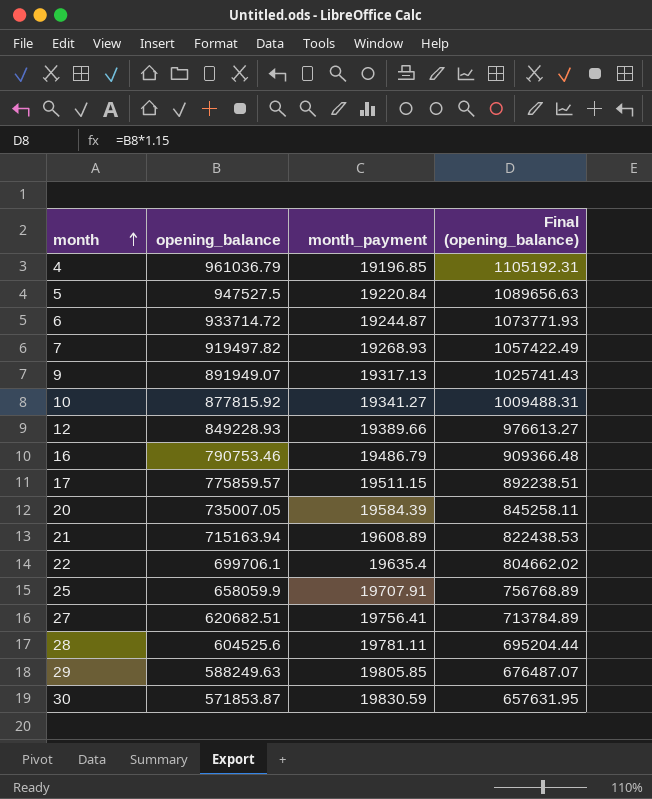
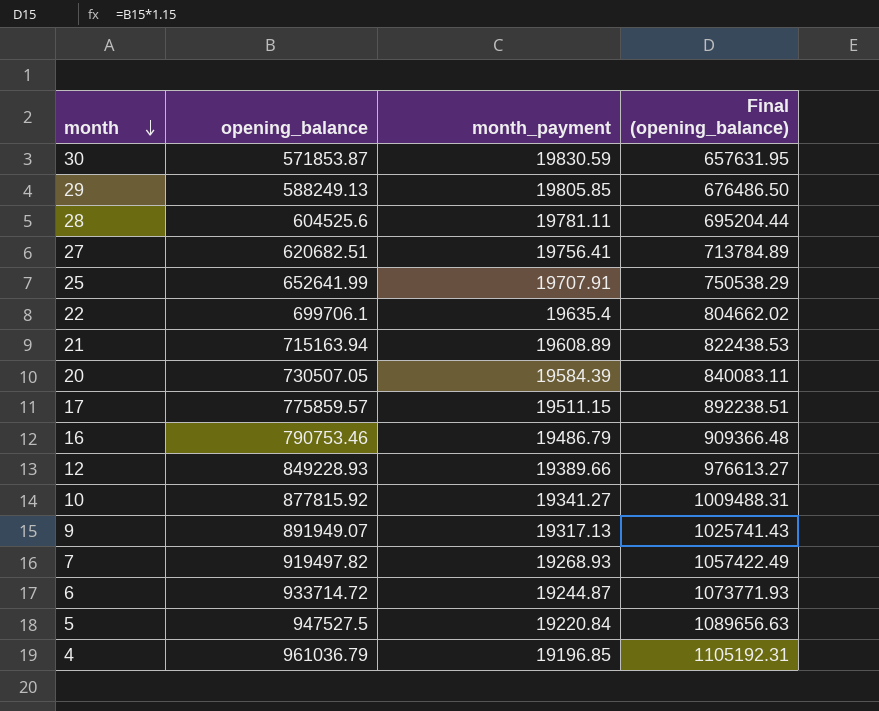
row order: month ascending -> month descending
29 | opening_balance: 588249.63 -> 588249.13
29 | Final (opening_balance): 676487.07 -> 676486.50
25 | opening_balance: 658059.9 -> 652641.99
25 | Final (opening_balance): 756768.89 -> 750538.29
20 | opening_balance: 735007.05 -> 730507.05
20 | Final (opening_balance): 845258.11 -> 840083.11

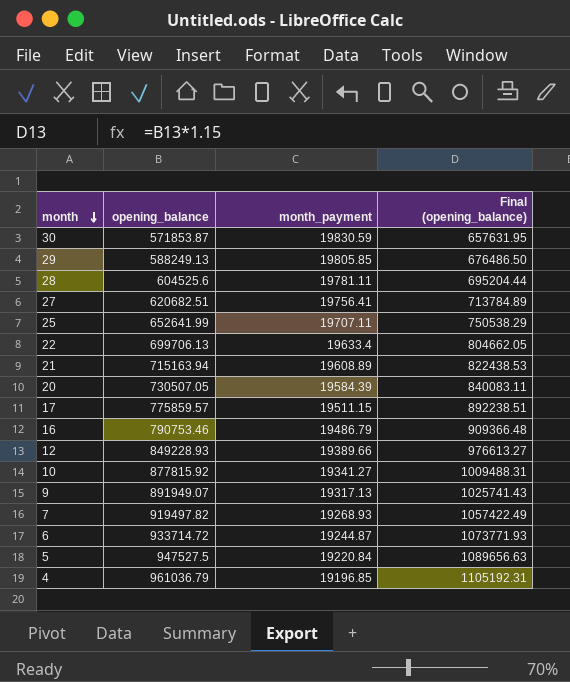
25 | month_payment: 19707.91 -> 19707.11
22 | opening_balance: 699706.1 -> 699706.13
22 | month_payment: 19635.4 -> 19633.4
22 | Final (opening_balance): 804662.02 -> 804662.05

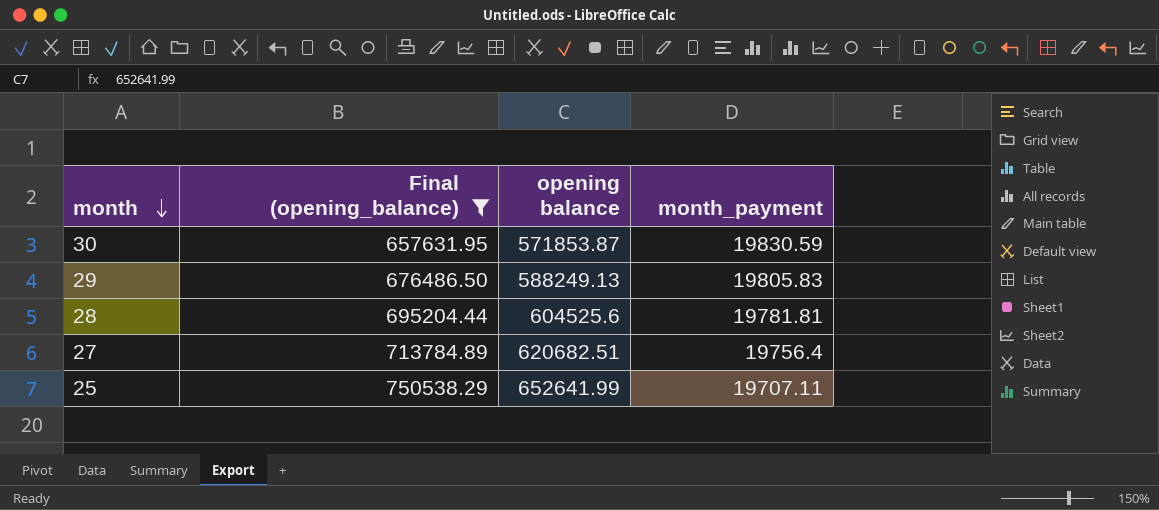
filter: none -> Final (opening_balance) <= 750538.29
column Final (opening_balance) | position: 4 -> 2
column name: opening_balance -> opening balance
29 | month_payment: 19805.85 -> 19805.83
28 | month_payment: 19781.11 -> 19781.81
27 | month_payment: 19756.41 -> 19756.4

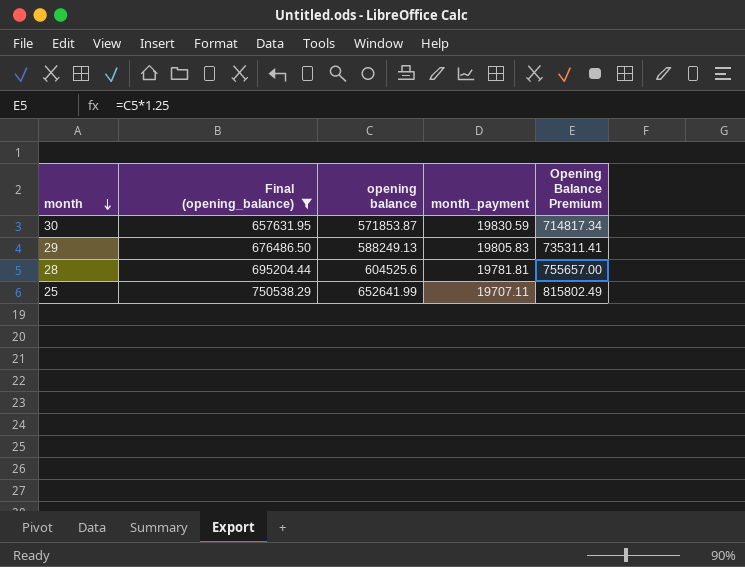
column Opening Balance Premium | formula: none -> [opening balance] * 1.25
row 27: 713784.89 | 620682.51 | 19756.4 -> none

